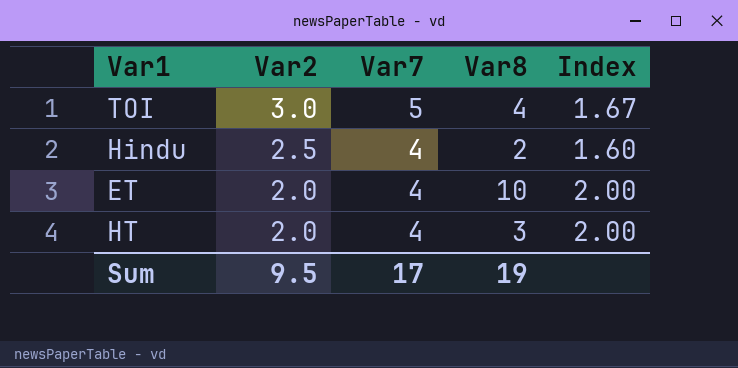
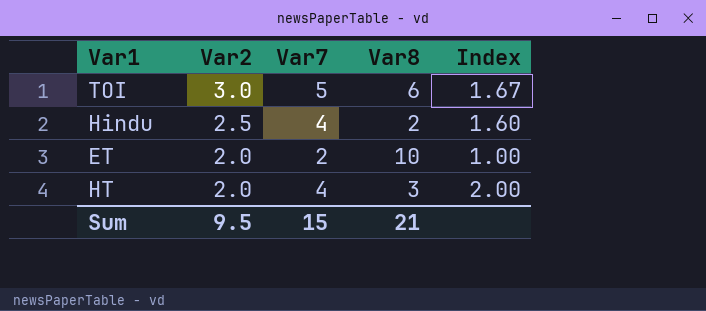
TOI | Var8: 4 -> 6
ET | Var7: 4 -> 2
ET | Index: 2.00 -> 1.00
Sum | Var7: 17 -> 15
Sum | Var8: 19 -> 21

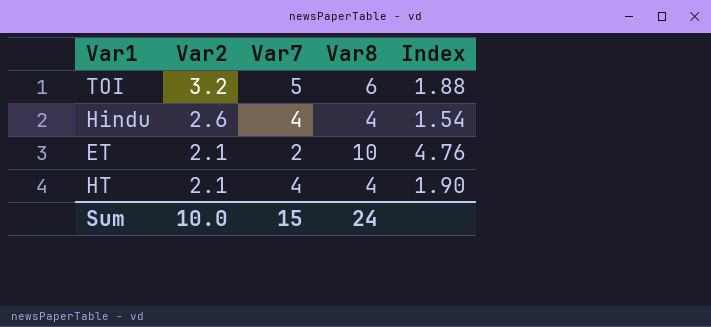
column Index | formula: [Var7] / [Var2] -> [Var8] / [Var2]
TOI | Var2: 3.0 -> 3.2
Hindu | Var2: 2.5 -> 2.6
Hindu | Var8: 2 -> 4
ET | Var2: 2.0 -> 2.1
HT | Var2: 2.0 -> 2.1
HT | Var8: 3 -> 4
Sum | Var2: 9.5 -> 10.0
Sum | Var8: 21 -> 24

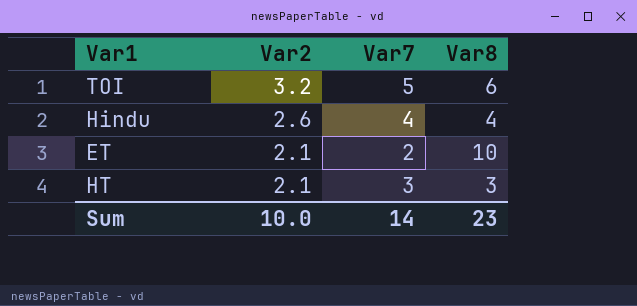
column Index | formula: [Var8] / [Var2] -> none
HT | Var7: 4 -> 3
HT | Var8: 4 -> 3
Sum | Var7: 15 -> 14
Sum | Var8: 24 -> 23

